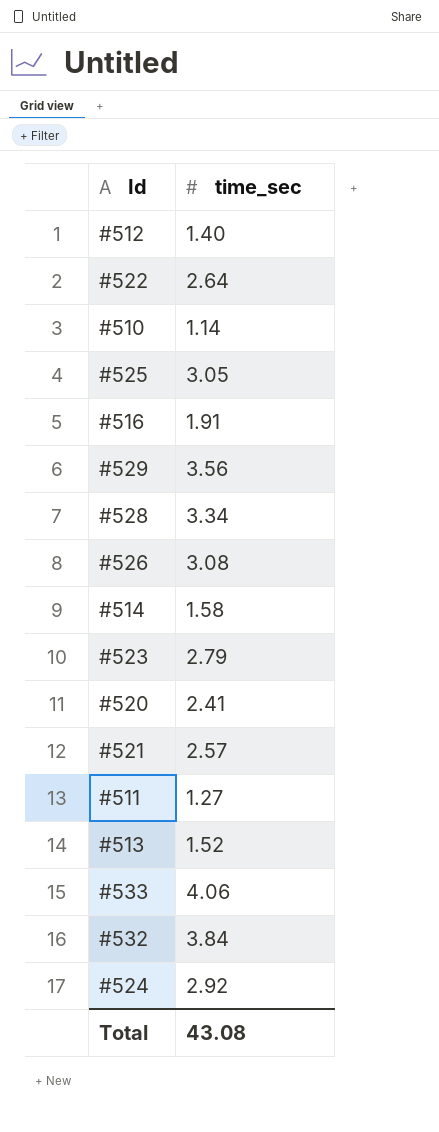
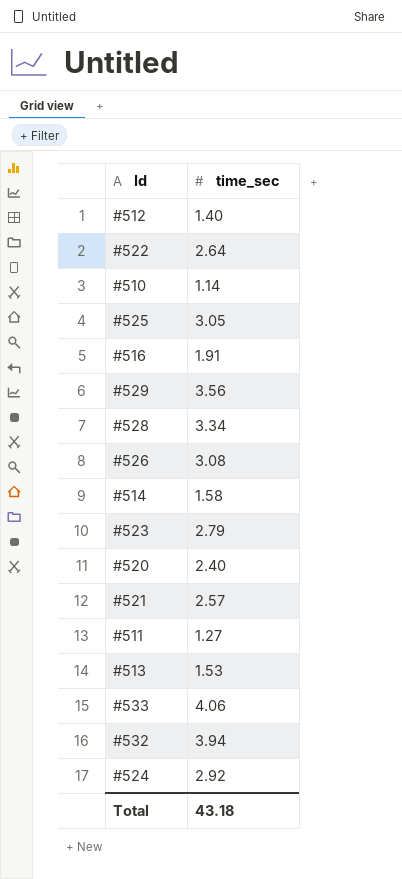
#520 | time_sec: 2.41 -> 2.40
#513 | time_sec: 1.52 -> 1.53
#532 | time_sec: 3.84 -> 3.94
Total | time_sec: 43.08 -> 43.18

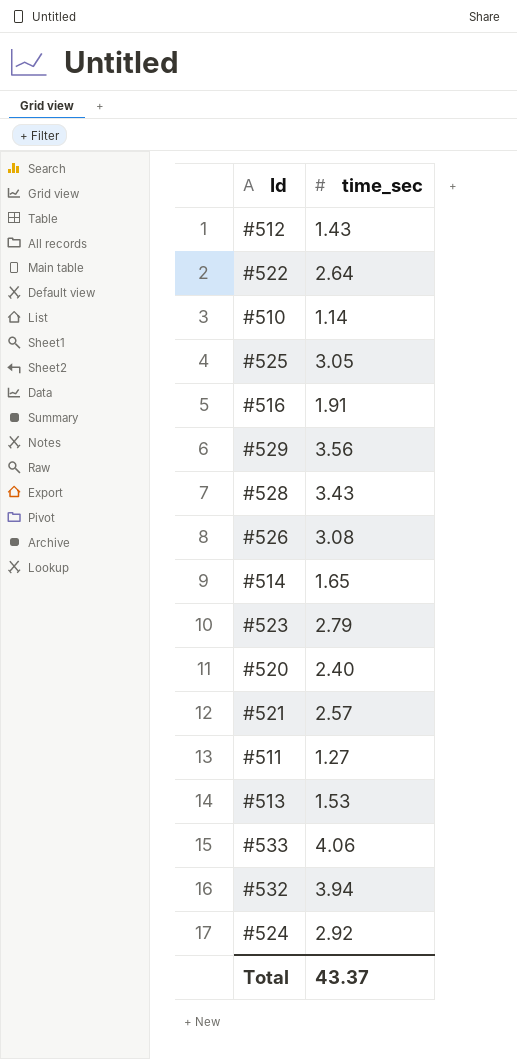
#512 | time_sec: 1.40 -> 1.43
#528 | time_sec: 3.34 -> 3.43
#514 | time_sec: 1.58 -> 1.65
Total | time_sec: 43.18 -> 43.37

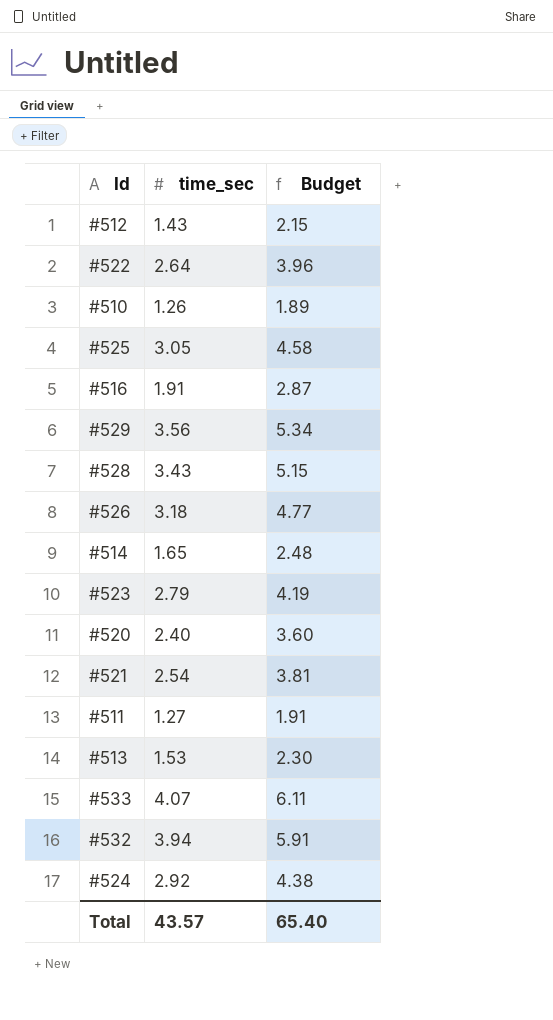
column Budget | formula: none -> [time_sec] * 1.5
#510 | time_sec: 1.14 -> 1.26
#526 | time_sec: 3.08 -> 3.18
#521 | time_sec: 2.57 -> 2.54
#533 | time_sec: 4.06 -> 4.07
Total | time_sec: 43.37 -> 43.57

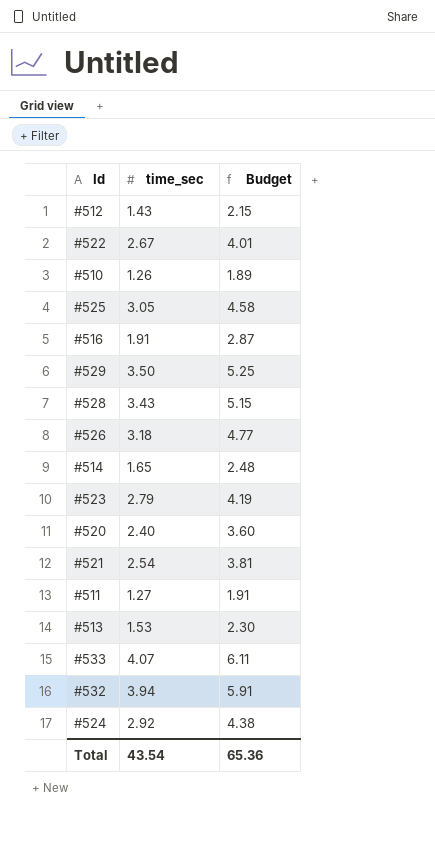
#522 | time_sec: 2.64 -> 2.67
#522 | Budget: 3.96 -> 4.01
#529 | time_sec: 3.56 -> 3.50
#529 | Budget: 5.34 -> 5.25
Total | time_sec: 43.57 -> 43.54
Total | Budget: 65.40 -> 65.36

